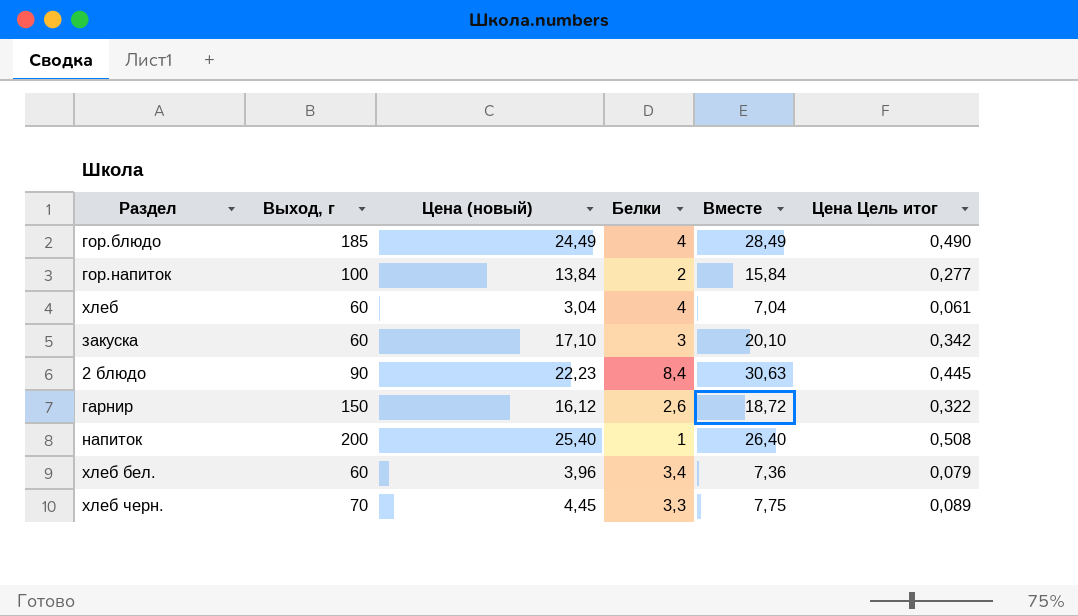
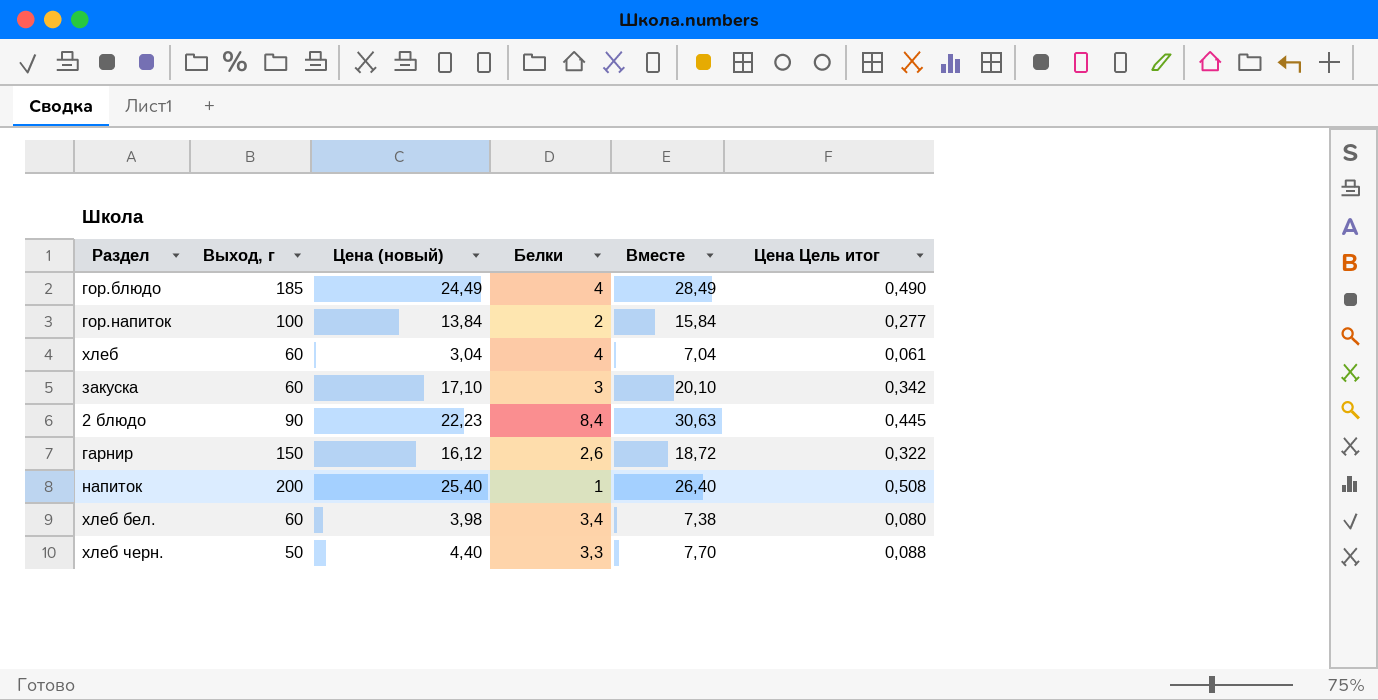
хлеб бел. | Цена (новый): 3,96 -> 3,98
хлеб бел. | Вместе: 7,36 -> 7,38
хлеб бел. | Цена Цель итог: 0,079 -> 0,080
хлеб черн. | Выход, г: 70 -> 50
хлеб черн. | Цена (новый): 4,45 -> 4,40
хлеб черн. | Вместе: 7,75 -> 7,70
хлеб черн. | Цена Цель итог: 0,089 -> 0,088

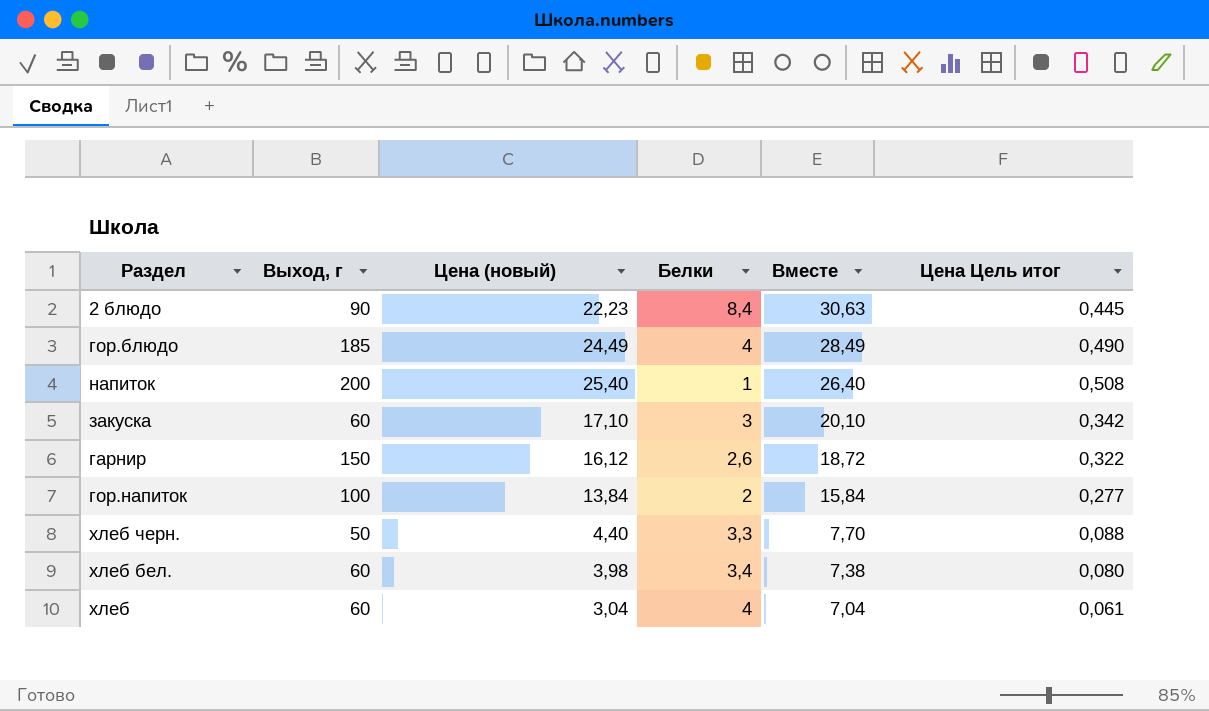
row order: none -> Вместе descending

